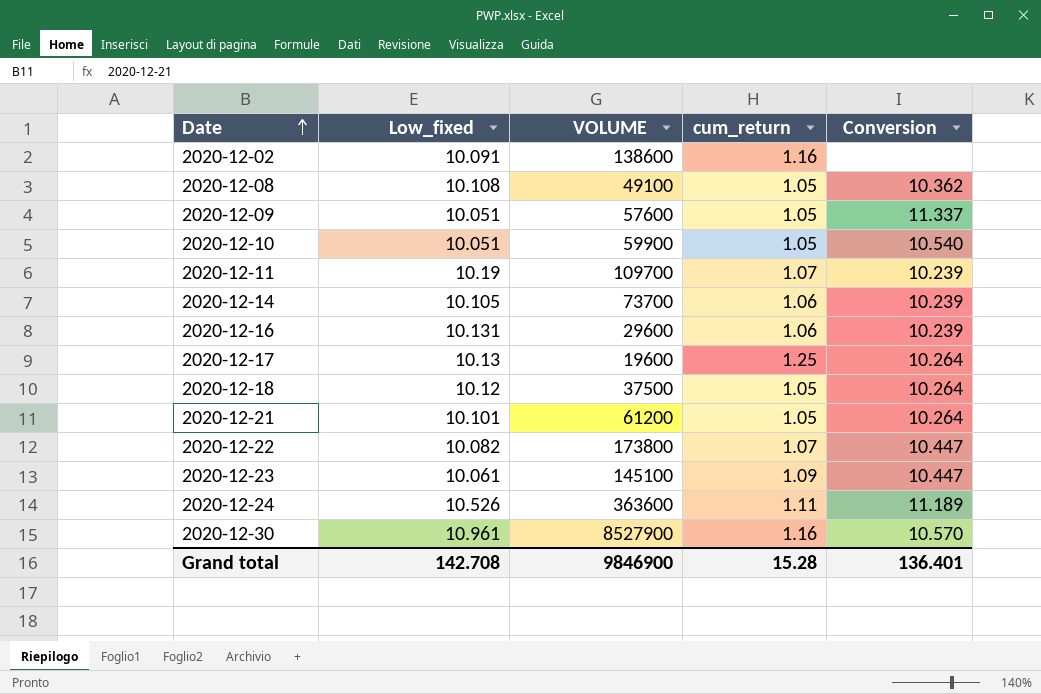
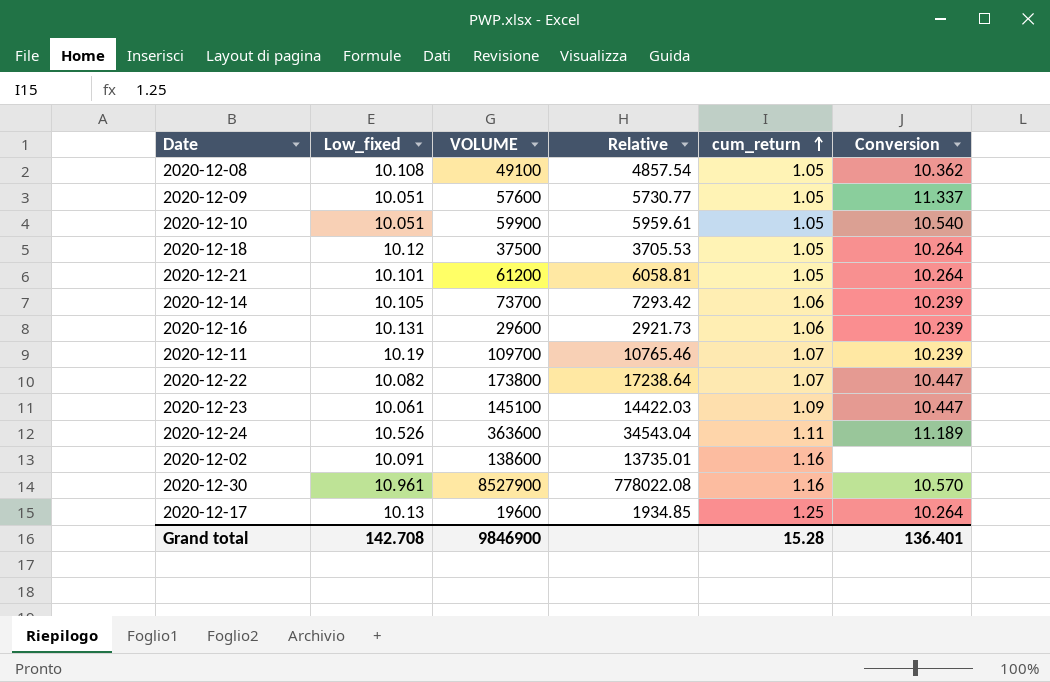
row order: Date ascending -> cum_return ascending
column Relative | formula: none -> [VOLUME] / [Low_fixed]

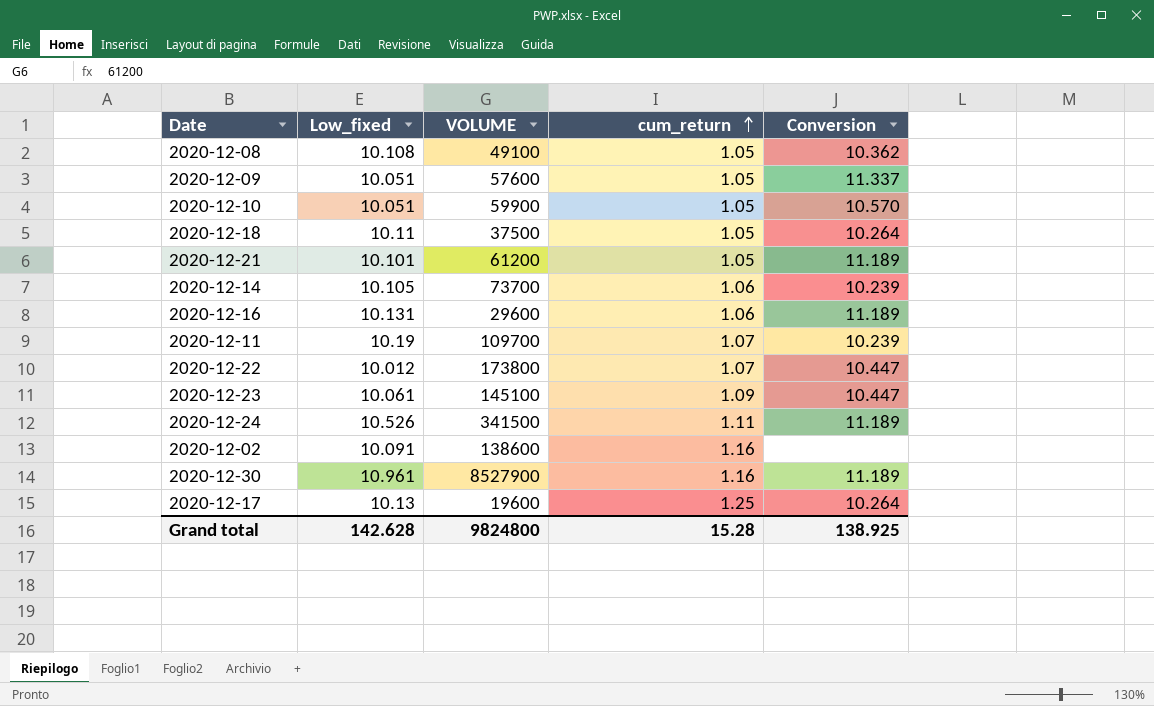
column Relative | formula: [VOLUME] / [Low_fixed] -> none
2020-12-10 | Conversion: 10.540 -> 10.570
2020-12-18 | Low_fixed: 10.12 -> 10.11
2020-12-21 | Conversion: 10.264 -> 11.189
2020-12-16 | Conversion: 10.239 -> 11.189
2020-12-22 | Low_fixed: 10.082 -> 10.012
2020-12-24 | VOLUME: 363600 -> 341500
2020-12-30 | Conversion: 10.570 -> 11.189
Grand total | Low_fixed: 142.708 -> 142.628
Grand total | VOLUME: 9846900 -> 9824800
Grand total | Conversion: 136.401 -> 138.925

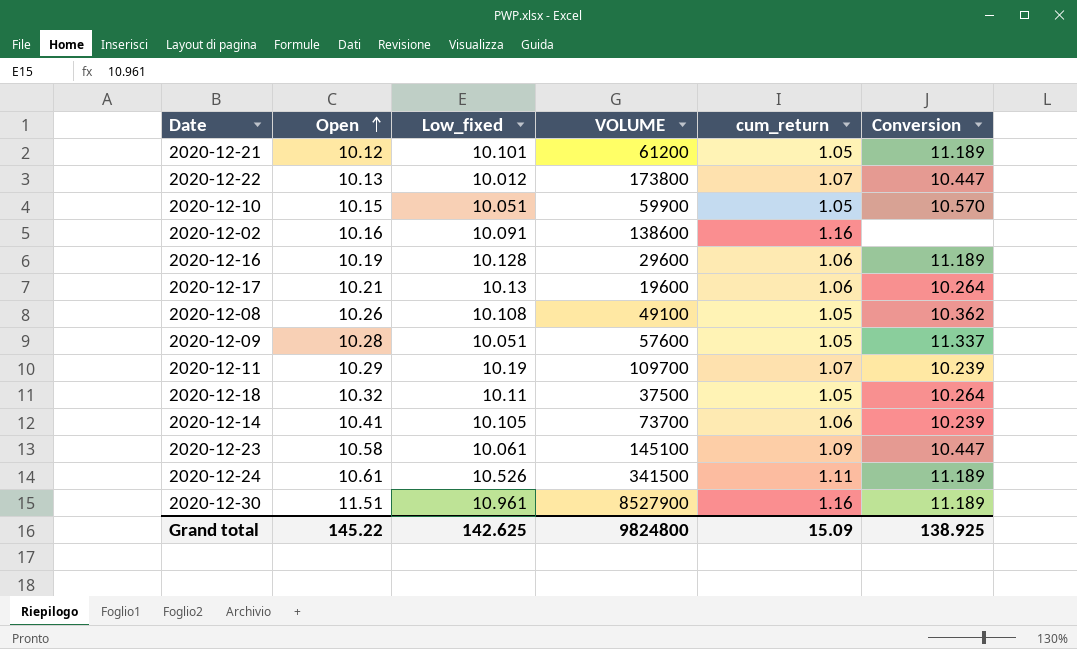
row order: cum_return ascending -> Open ascending
column Open | position: none -> 2
2020-12-16 | Low_fixed: 10.131 -> 10.128
2020-12-17 | cum_return: 1.25 -> 1.06
Grand total | Low_fixed: 142.628 -> 142.625
Grand total | cum_return: 15.28 -> 15.09

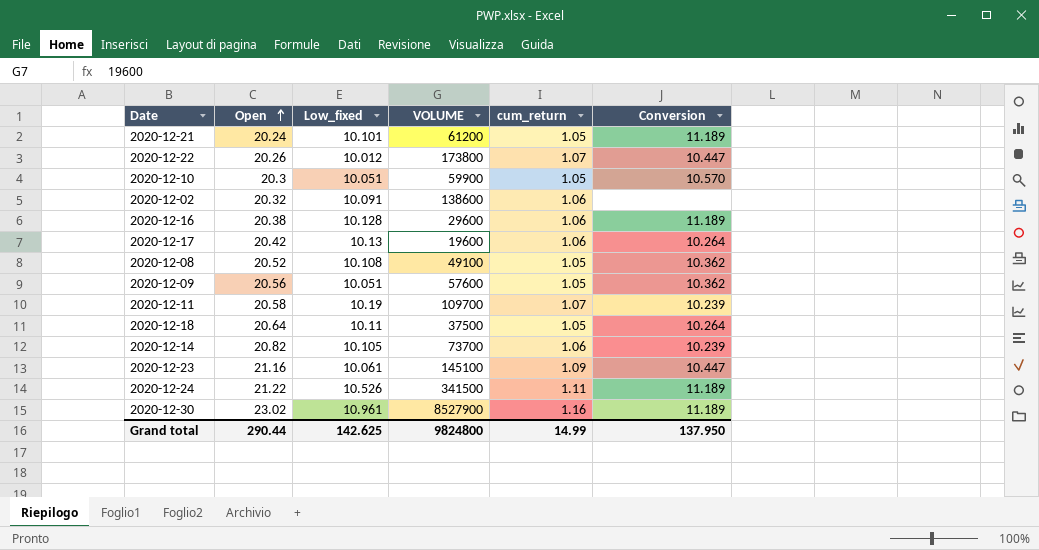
2020-12-21 | Open: 10.12 -> 20.24
2020-12-22 | Open: 10.13 -> 20.26
2020-12-10 | Open: 10.15 -> 20.3
2020-12-02 | Open: 10.16 -> 20.32
2020-12-02 | cum_return: 1.16 -> 1.06
2020-12-16 | Open: 10.19 -> 20.38
2020-12-17 | Open: 10.21 -> 20.42
2020-12-08 | Open: 10.26 -> 20.52
2020-12-09 | Open: 10.28 -> 20.56
2020-12-09 | Conversion: 11.337 -> 10.362
2020-12-11 | Open: 10.29 -> 20.58
2020-12-18 | Open: 10.32 -> 20.64
2020-12-14 | Open: 10.41 -> 20.82
2020-12-23 | Open: 10.58 -> 21.16
2020-12-24 | Open: 10.61 -> 21.22
2020-12-30 | Open: 11.51 -> 23.02
Grand total | Open: 145.22 -> 290.44
Grand total | cum_return: 15.09 -> 14.99
Grand total | Conversion: 138.925 -> 137.950

